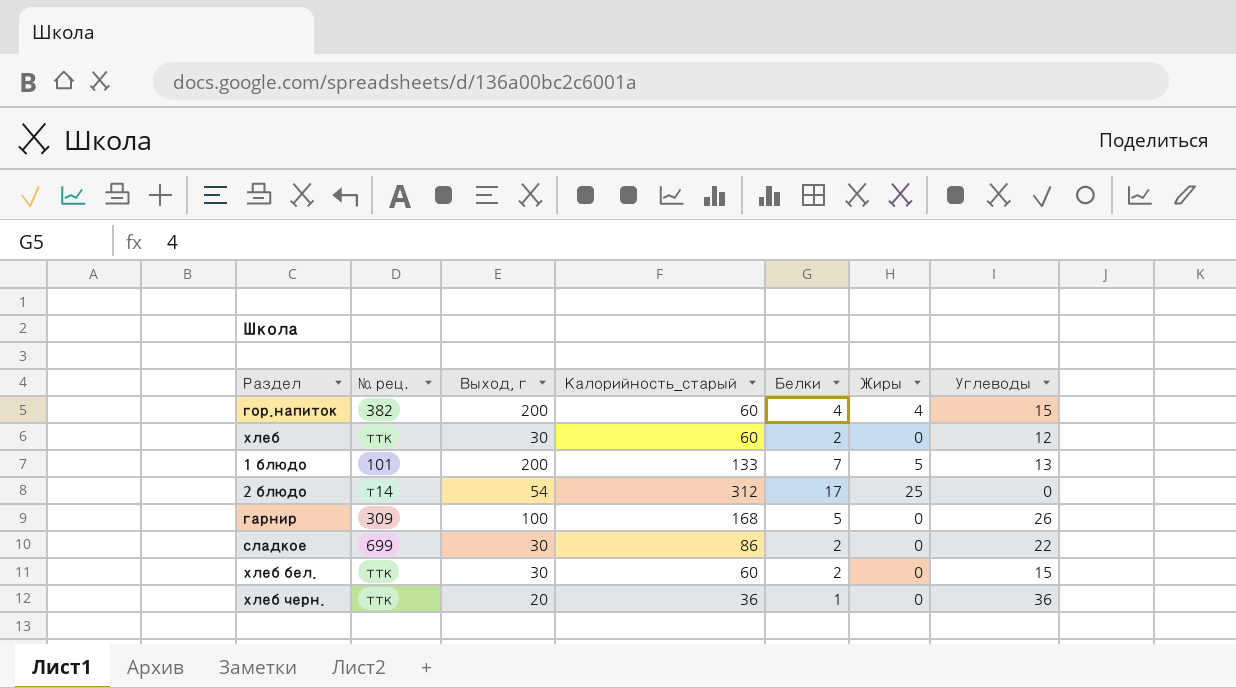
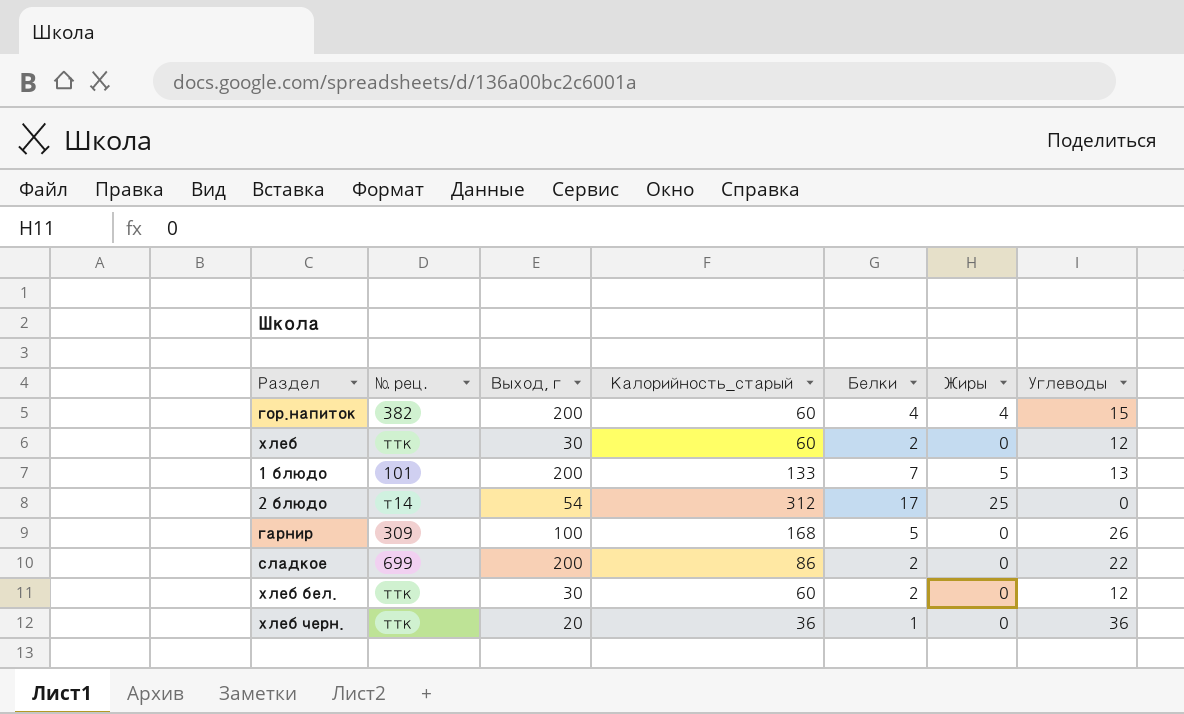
сладкое | Выход, г: 30 -> 200
хлеб бел. | Углеводы: 15 -> 12

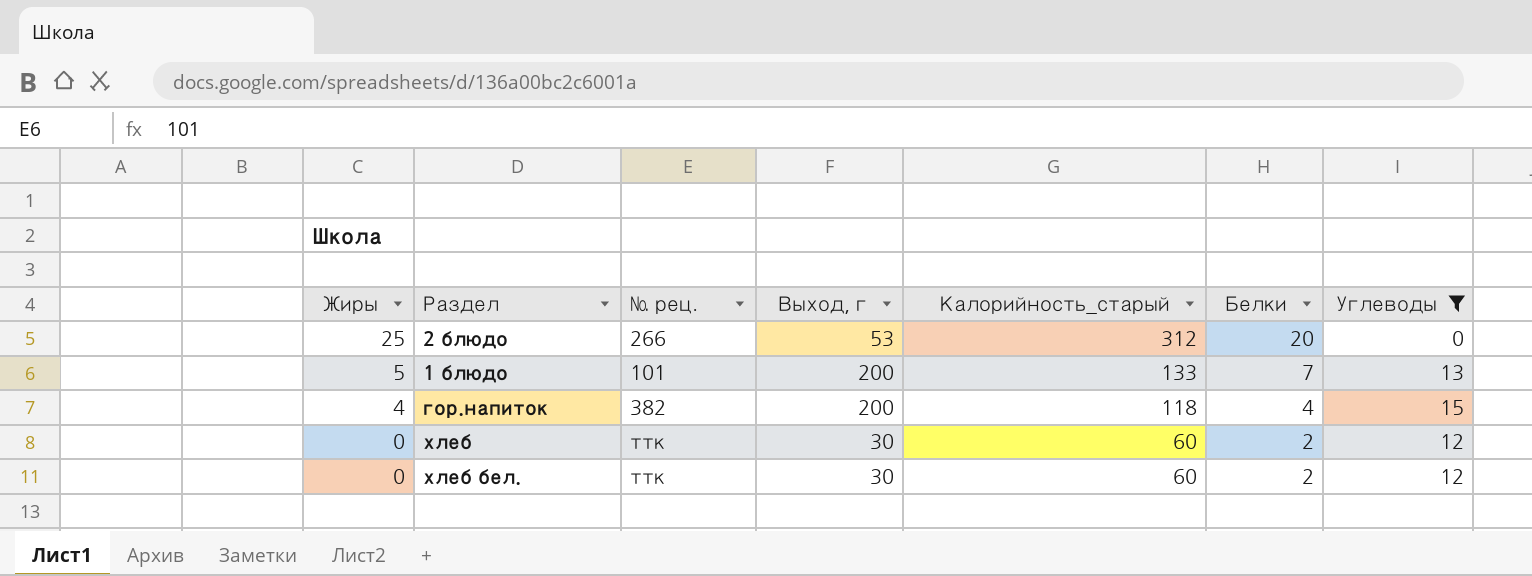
filter: none -> Углеводы <= 15
row order: none -> Жиры descending
column Жиры | position: 6 -> 1
2 блюдо | № рец.: т14 -> 266
2 блюдо | Выход, г: 54 -> 53
2 блюдо | Белки: 17 -> 20
гор.напиток | Калорийность_старый: 60 -> 118

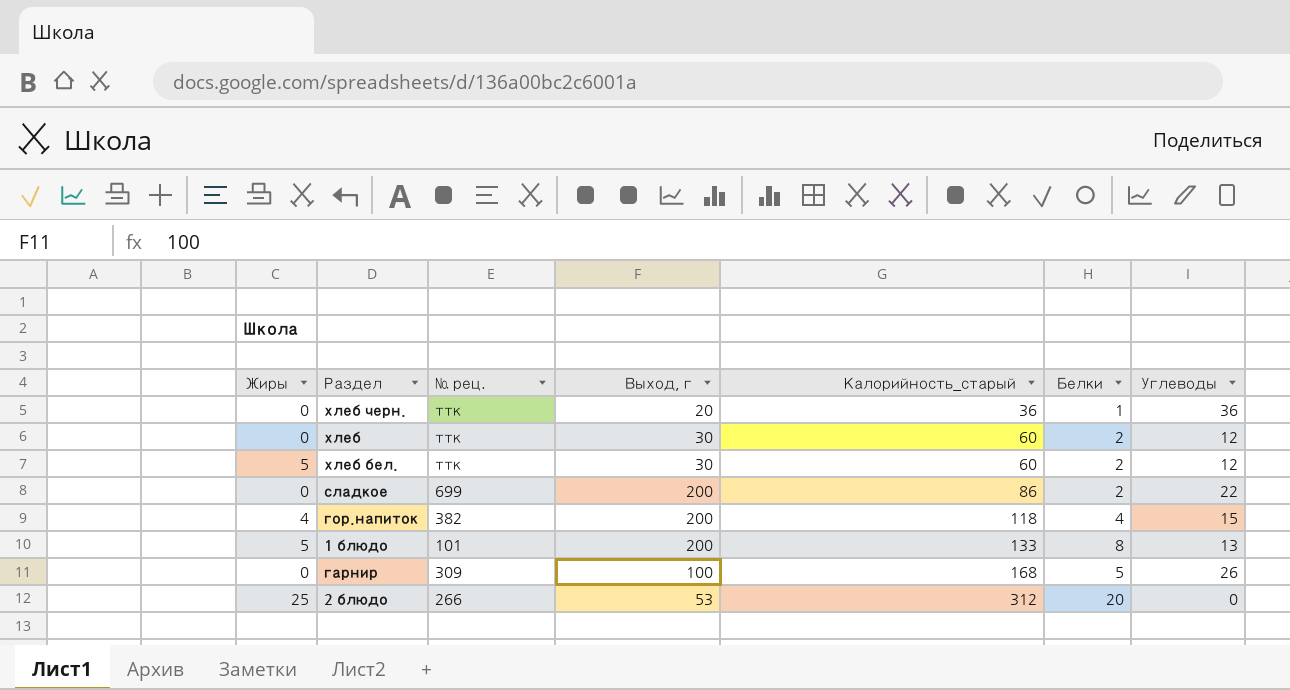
filter: Углеводы <= 15 -> none
row order: Жиры descending -> Калорийность_старый ascending
хлеб бел. | Жиры: 0 -> 5
1 блюдо | Белки: 7 -> 8

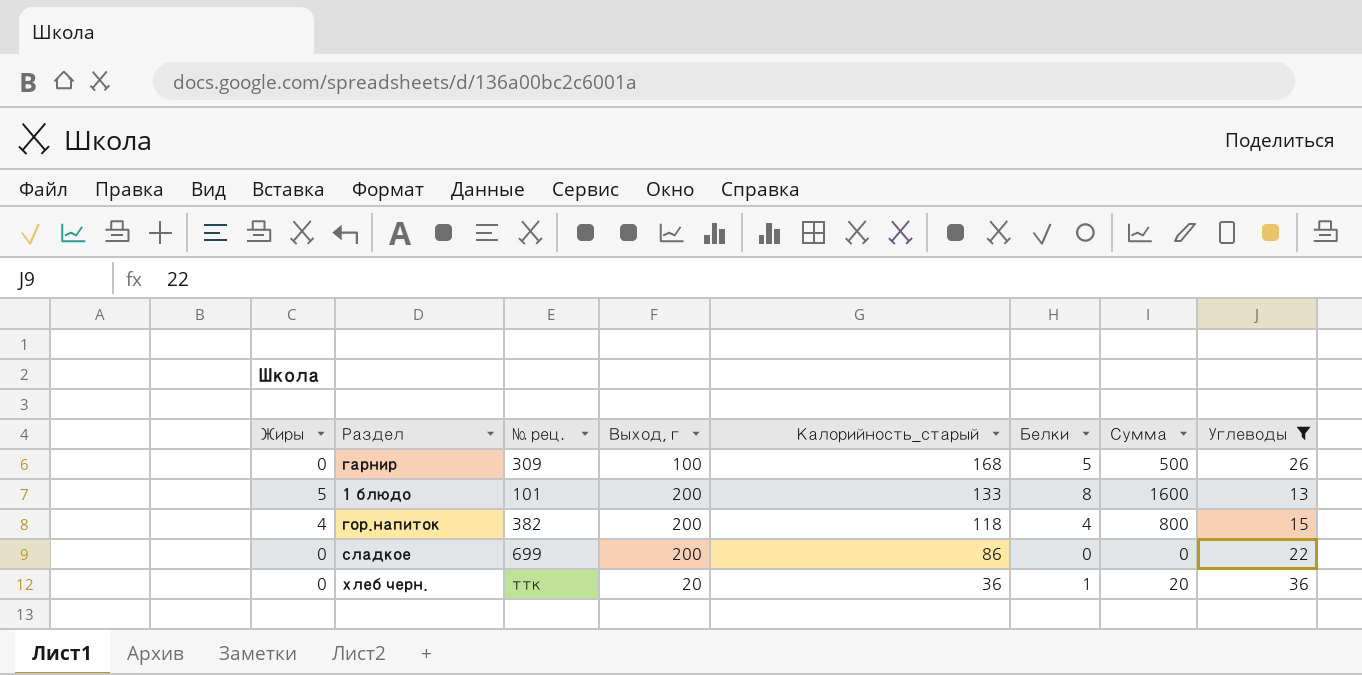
filter: none -> Углеводы >= 13
row order: Калорийность_старый ascending -> Калорийность_старый descending
column Сумма | formula: none -> [Выход, г] * [Белки]
сладкое | Белки: 2 -> 0

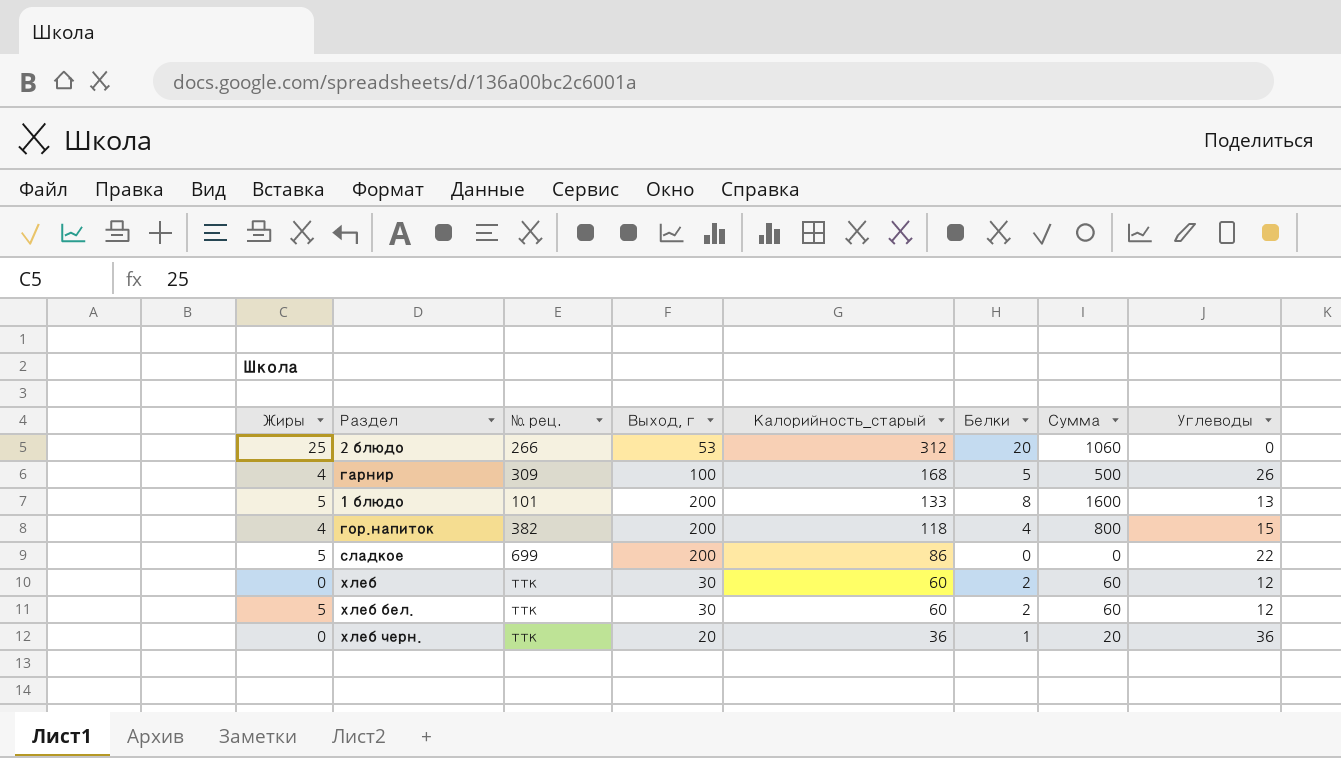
filter: Углеводы >= 13 -> none
гарнир | Жиры: 0 -> 4
сладкое | Жиры: 0 -> 5

